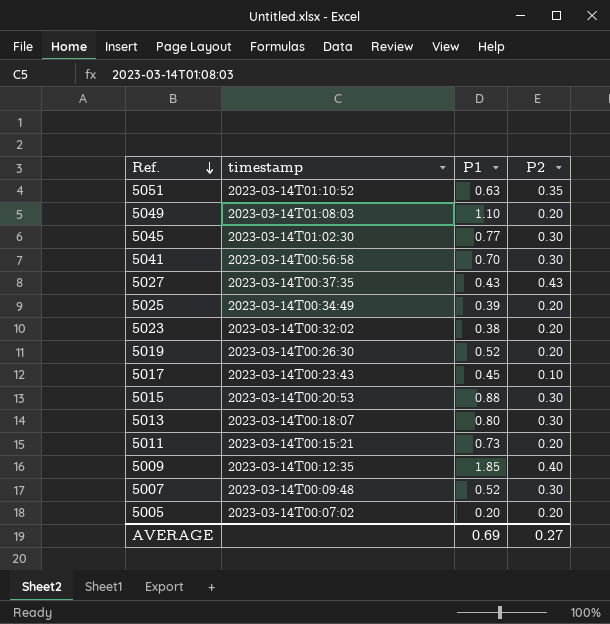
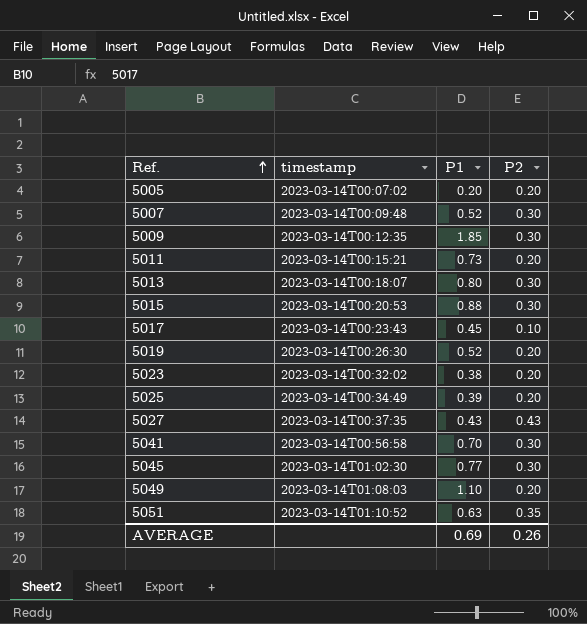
row order: Ref. descending -> Ref. ascending
5009 | P2: 0.40 -> 0.30
AVERAGE | P2: 0.27 -> 0.26

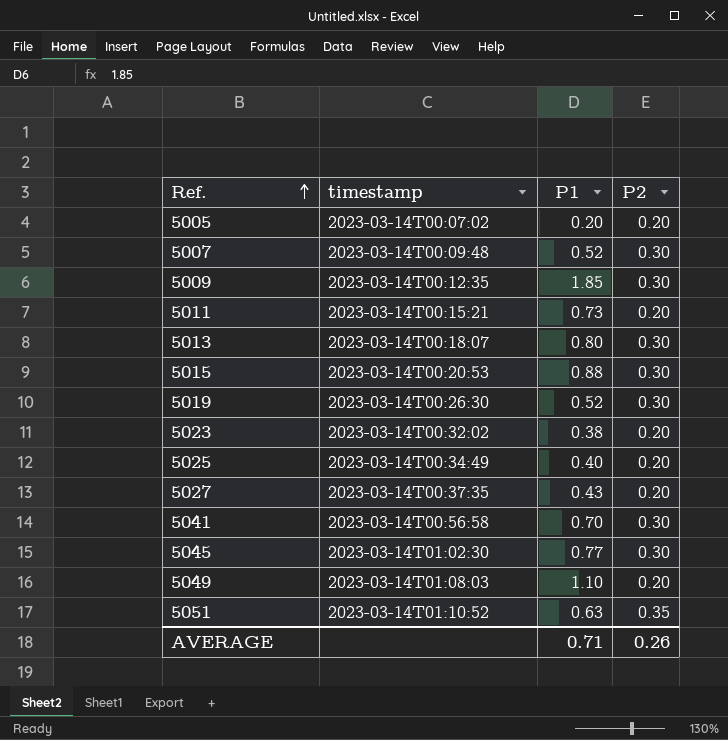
row 5017: 2023-03-14T00:23:43 | 0.45 | 0.10 -> none
5019 | P2: 0.20 -> 0.30
5025 | P1: 0.39 -> 0.40
5027 | P2: 0.43 -> 0.20
AVERAGE | P1: 0.69 -> 0.71

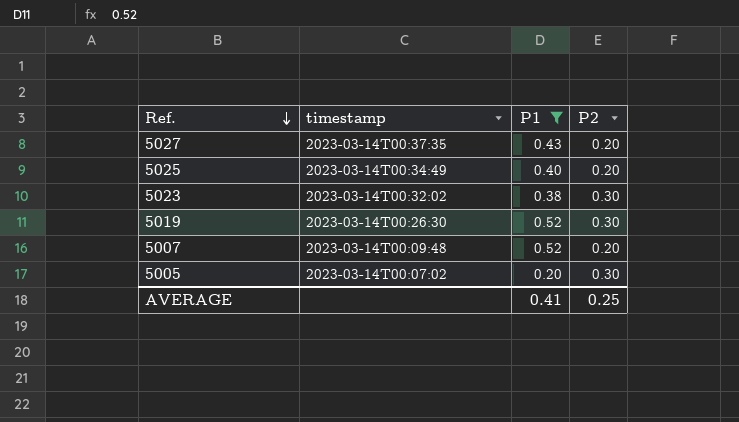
filter: none -> P1 <= 0.52
row order: Ref. ascending -> Ref. descending
5023 | P2: 0.20 -> 0.30
5007 | P2: 0.30 -> 0.20
5005 | P2: 0.20 -> 0.30
AVERAGE | P1: 0.71 -> 0.41
AVERAGE | P2: 0.26 -> 0.25

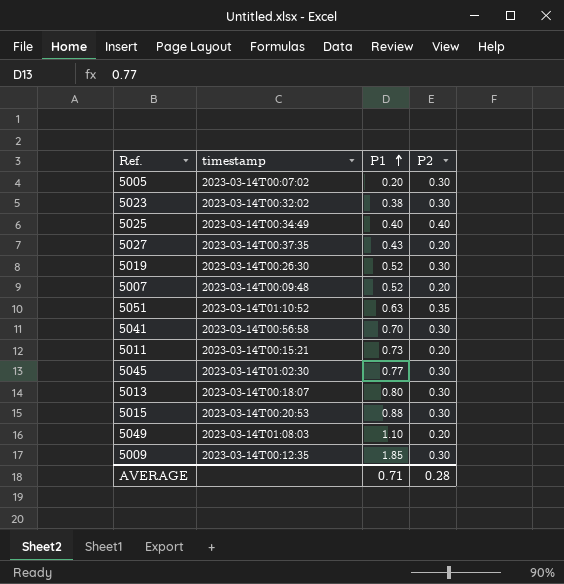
filter: P1 <= 0.52 -> none
row order: Ref. descending -> P1 ascending
5025 | P2: 0.20 -> 0.40
AVERAGE | P1: 0.41 -> 0.71
AVERAGE | P2: 0.25 -> 0.28

